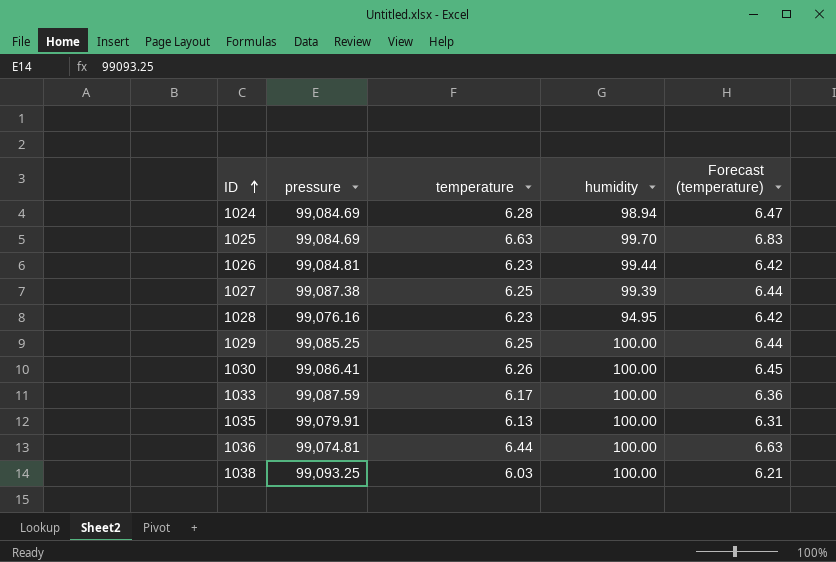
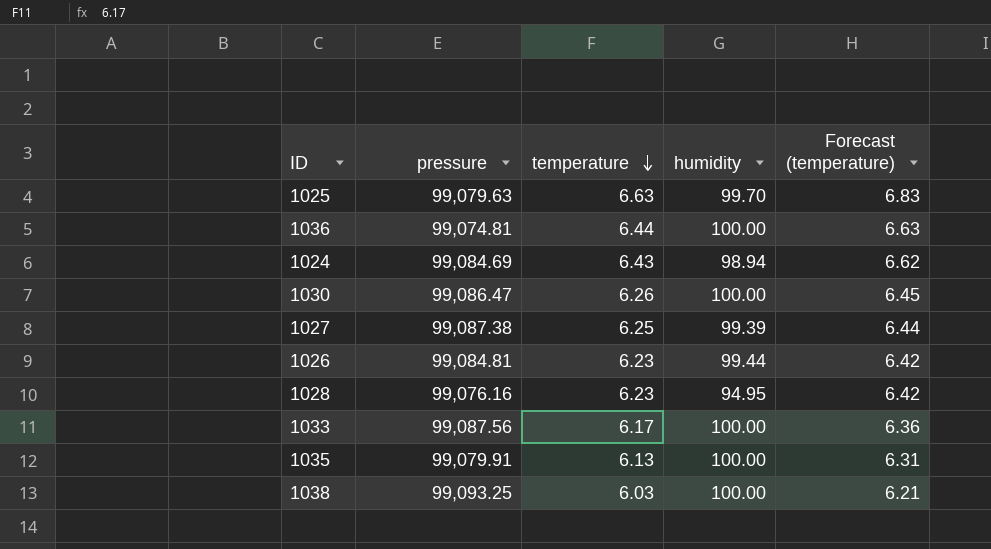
row order: ID ascending -> temperature descending
row 1029: 99,085.25 | 6.25 | 100.00 | 6.44 -> none
1025 | pressure: 99,084.69 -> 99,079.63
1024 | temperature: 6.28 -> 6.43
1024 | Forecast (temperature): 6.47 -> 6.62
1030 | pressure: 99,086.41 -> 99,086.47
1033 | pressure: 99,087.59 -> 99,087.56

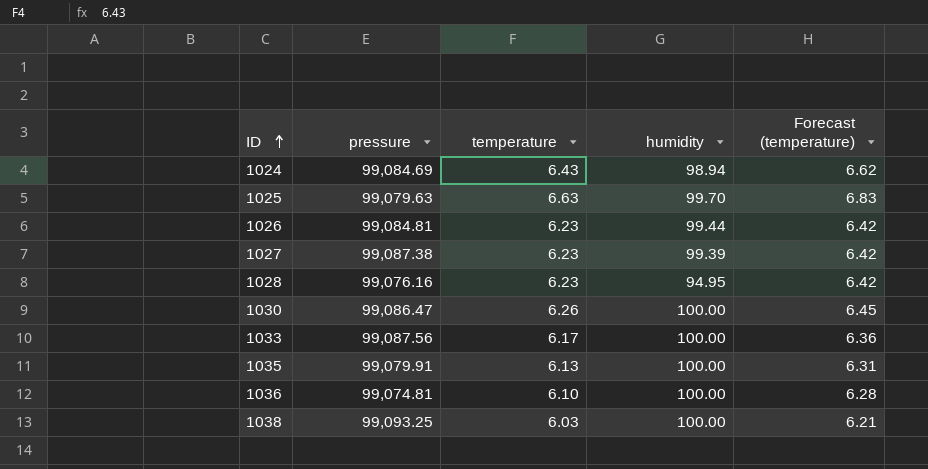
row order: temperature descending -> ID ascending
1027 | temperature: 6.25 -> 6.23
1027 | Forecast (temperature): 6.44 -> 6.42
1036 | temperature: 6.44 -> 6.10
1036 | Forecast (temperature): 6.63 -> 6.28

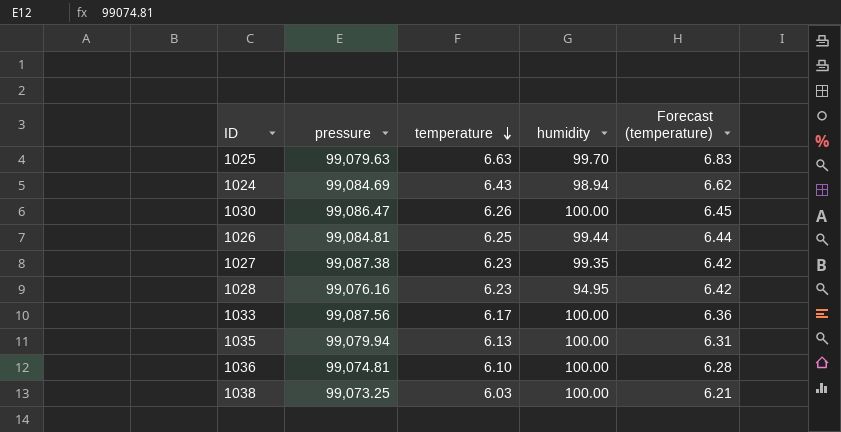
row order: ID ascending -> temperature descending
1026 | temperature: 6.23 -> 6.25
1026 | Forecast (temperature): 6.42 -> 6.44
1027 | humidity: 99.39 -> 99.35
1035 | pressure: 99,079.91 -> 99,079.94
1038 | pressure: 99,093.25 -> 99,073.25

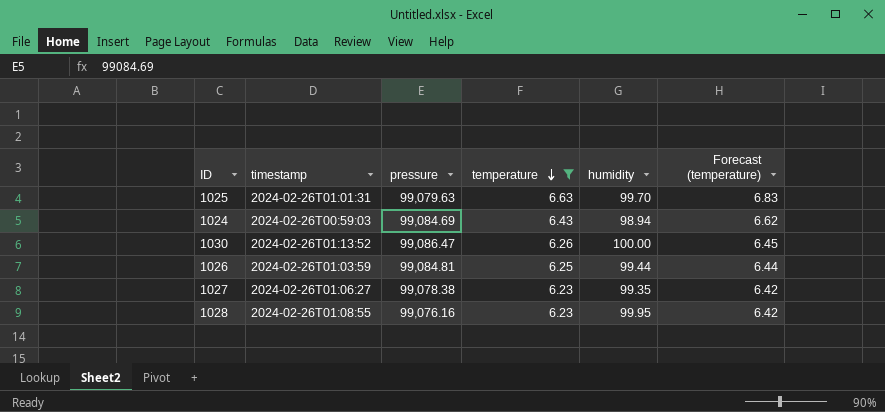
filter: none -> temperature >= 6.23
column timestamp | position: none -> 2
1027 | pressure: 99,087.38 -> 99,078.38
1028 | humidity: 94.95 -> 99.95

